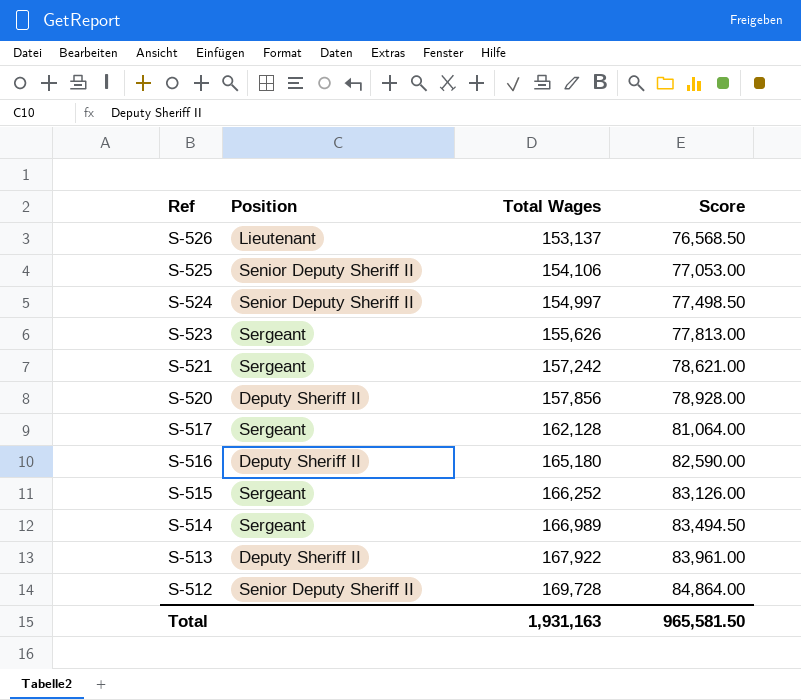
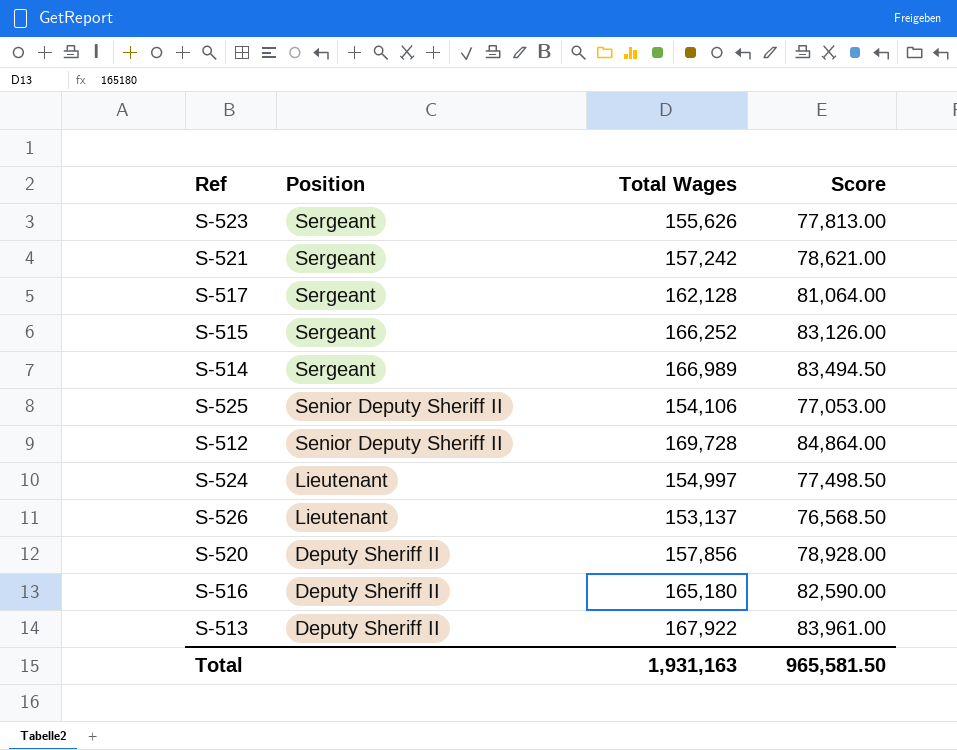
row order: Ref descending -> Position descending
S-524 | Position: Senior Deputy Sheriff II -> Lieutenant

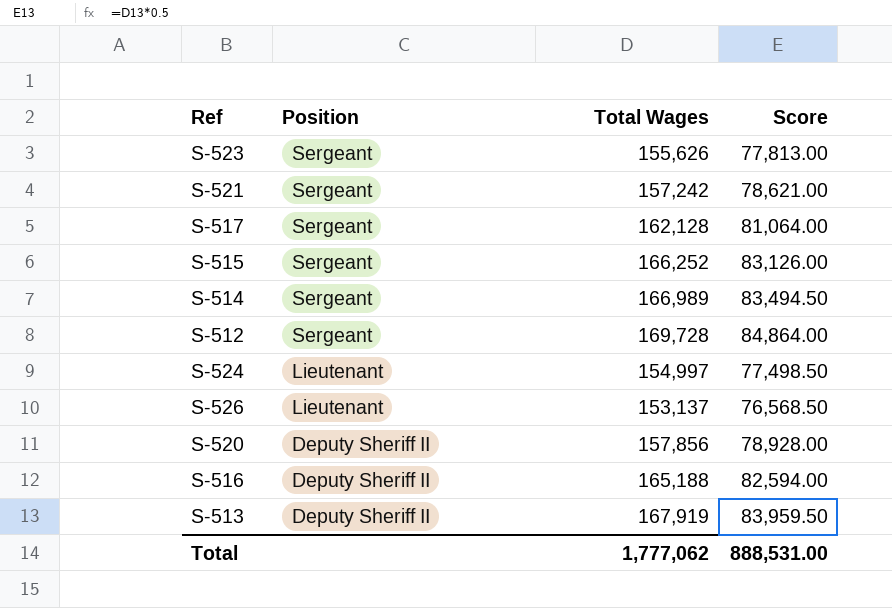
row S-525: Senior Deputy Sheriff II | 154,106 | 77,053.00 -> none
S-512 | Position: Senior Deputy Sheriff II -> Sergeant
S-516 | Total Wages: 165,180 -> 165,188
S-516 | Score: 82,590.00 -> 82,594.00
S-513 | Total Wages: 167,922 -> 167,919
S-513 | Score: 83,961.00 -> 83,959.50
Total | Total Wages: 1,931,163 -> 1,777,062
Total | Score: 965,581.50 -> 888,531.00

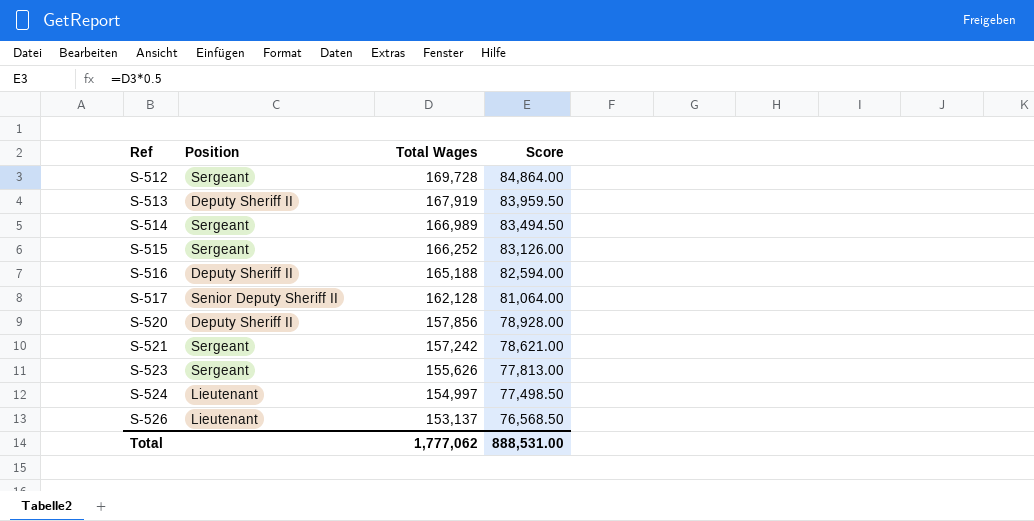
row order: Position descending -> Ref ascending
S-517 | Position: Sergeant -> Senior Deputy Sheriff II

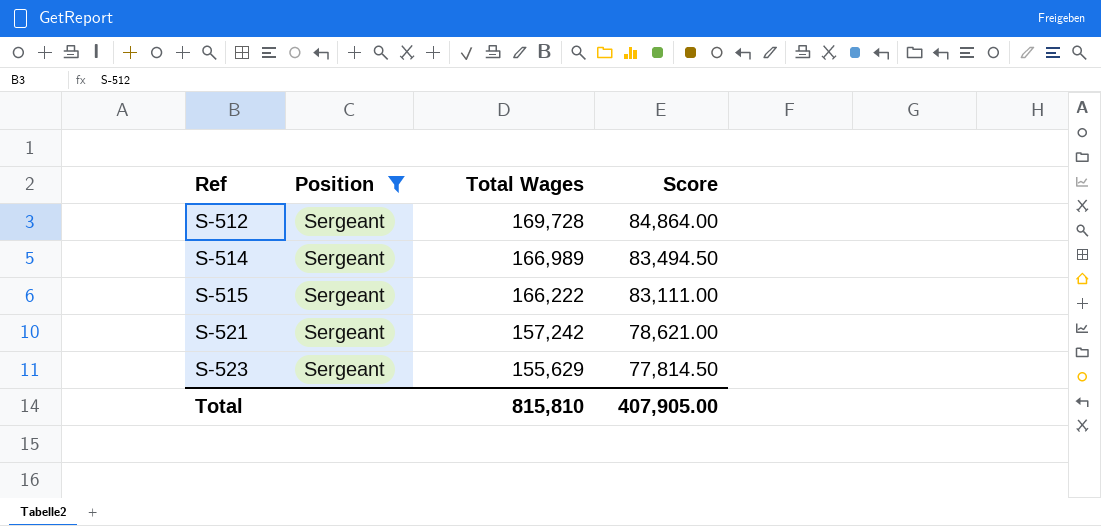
filter: none -> Position = Sergeant
S-515 | Total Wages: 166,252 -> 166,222
S-515 | Score: 83,126.00 -> 83,111.00
S-523 | Total Wages: 155,626 -> 155,629
S-523 | Score: 77,813.00 -> 77,814.50
Total | Total Wages: 1,777,062 -> 815,810
Total | Score: 888,531.00 -> 407,905.00

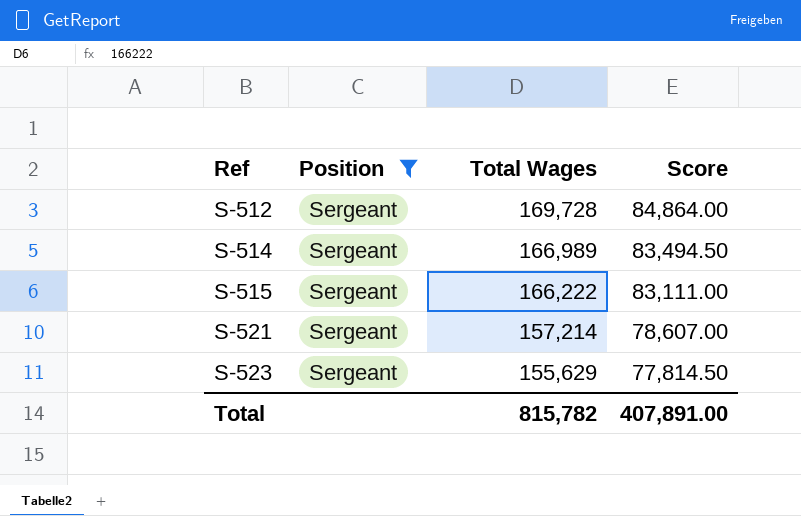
S-521 | Total Wages: 157,242 -> 157,214
S-521 | Score: 78,621.00 -> 78,607.00
Total | Total Wages: 815,810 -> 815,782
Total | Score: 407,905.00 -> 407,891.00

